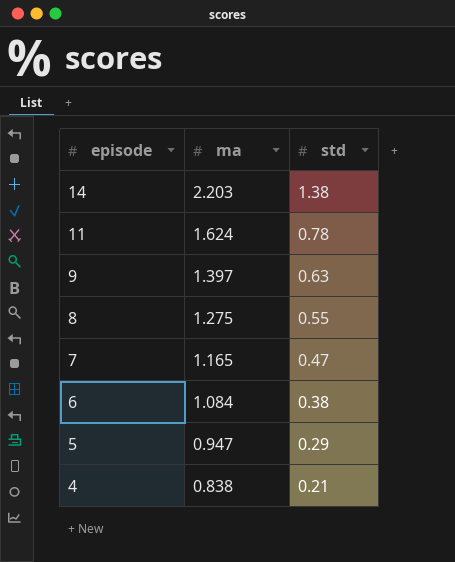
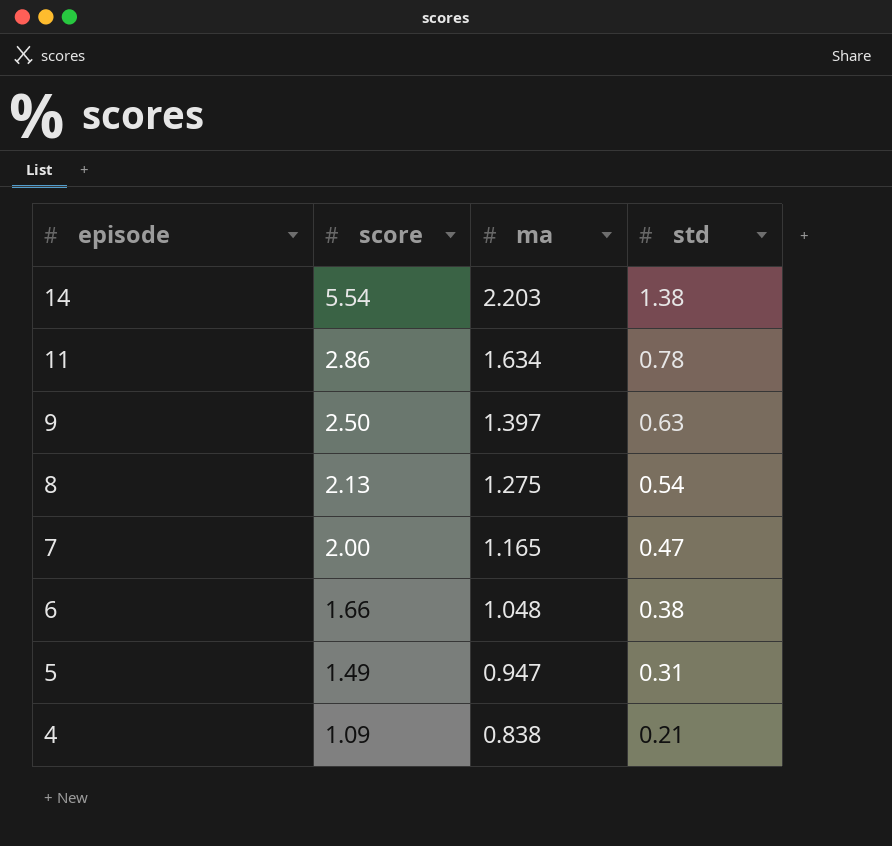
column score | position: none -> 2
11 | ma: 1.624 -> 1.634
8 | std: 0.55 -> 0.54
6 | ma: 1.084 -> 1.048
5 | std: 0.29 -> 0.31

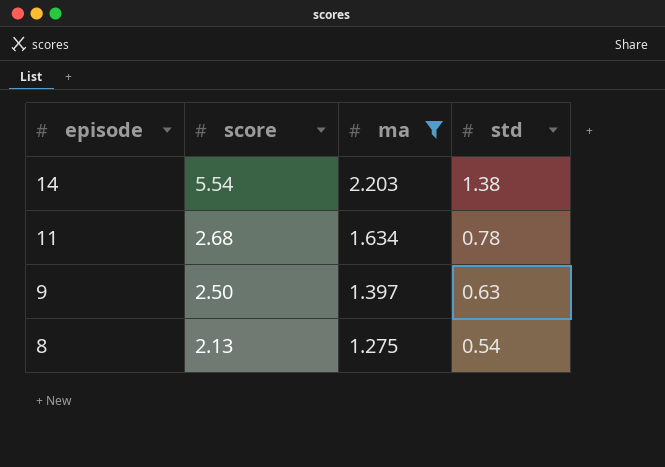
filter: none -> ma >= 1.275
11 | score: 2.86 -> 2.68

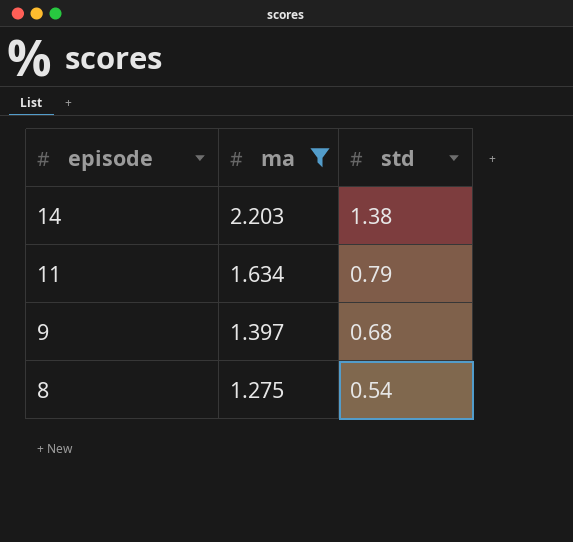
column score | position: 2 -> none
11 | std: 0.78 -> 0.79
9 | std: 0.63 -> 0.68

